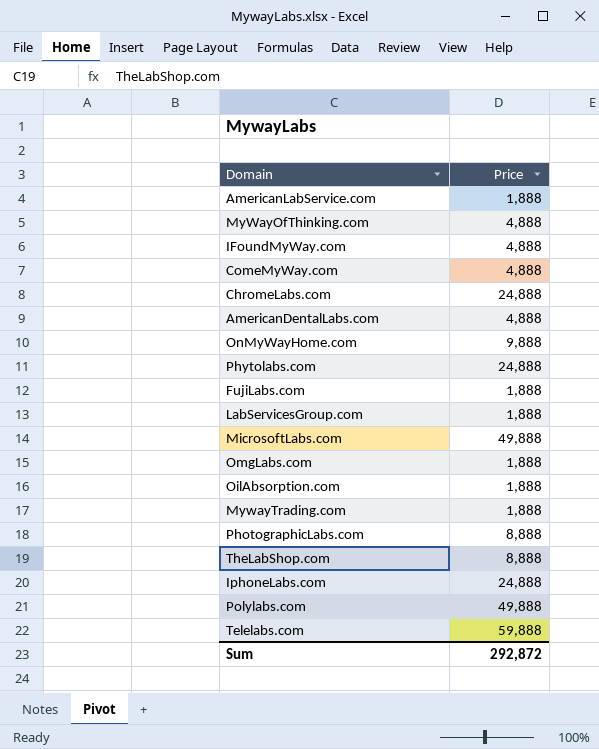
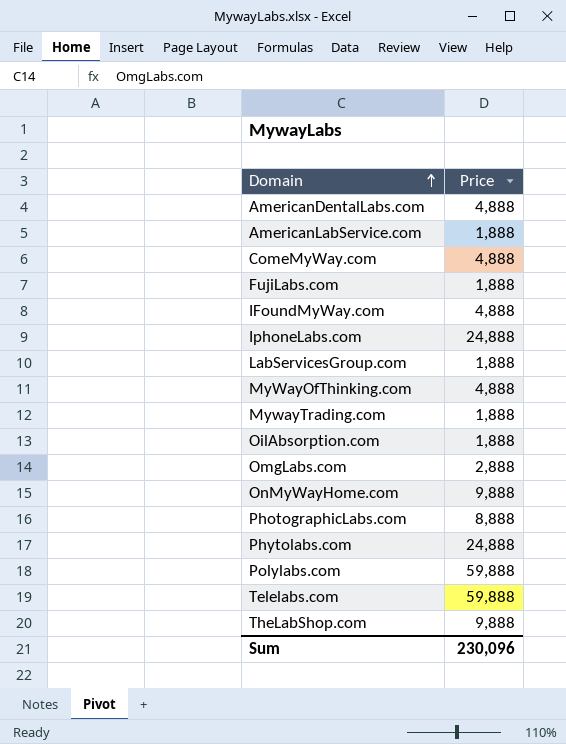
row order: none -> Domain ascending
row ChromeLabs.com: 24,888 -> none
row MicrosoftLabs.com: 49,888 -> none
OmgLabs.com | Price: 1,888 -> 2,888
Polylabs.com | Price: 49,888 -> 59,888
TheLabShop.com | Price: 8,888 -> 9,888
Sum | Price: 292,872 -> 230,096

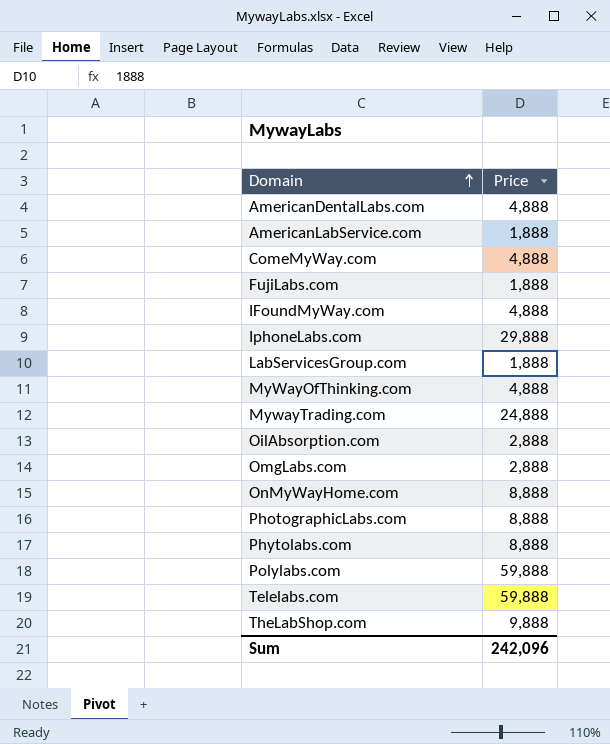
IphoneLabs.com | Price: 24,888 -> 29,888
MywayTrading.com | Price: 1,888 -> 24,888
OilAbsorption.com | Price: 1,888 -> 2,888
OnMyWayHome.com | Price: 9,888 -> 8,888
Phytolabs.com | Price: 24,888 -> 8,888
Sum | Price: 230,096 -> 242,096

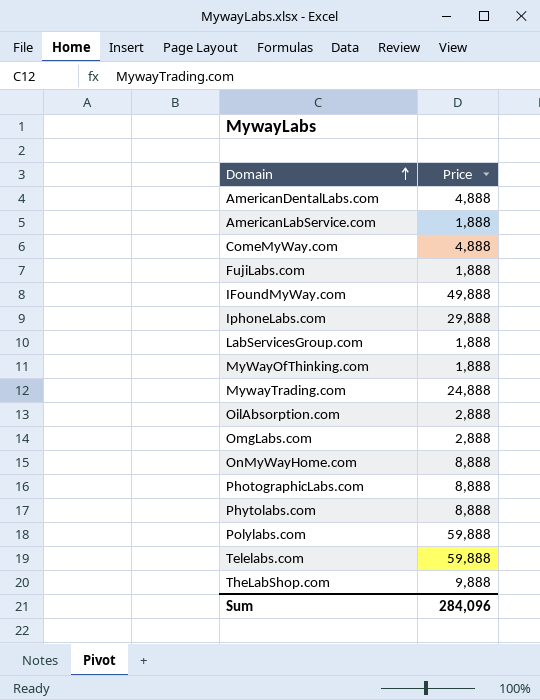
IFoundMyWay.com | Price: 4,888 -> 49,888
MyWayOfThinking.com | Price: 4,888 -> 1,888
Sum | Price: 242,096 -> 284,096

